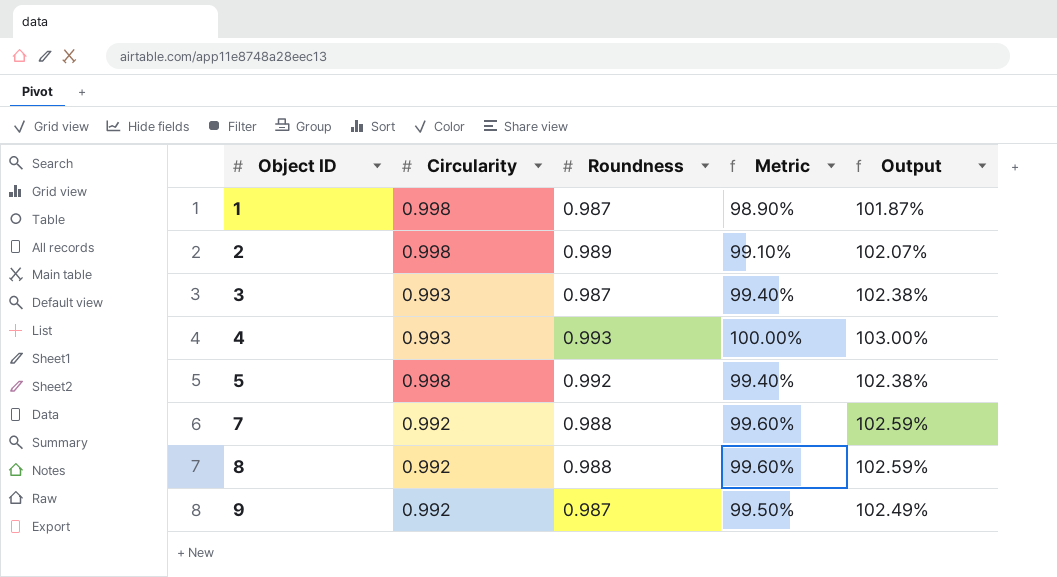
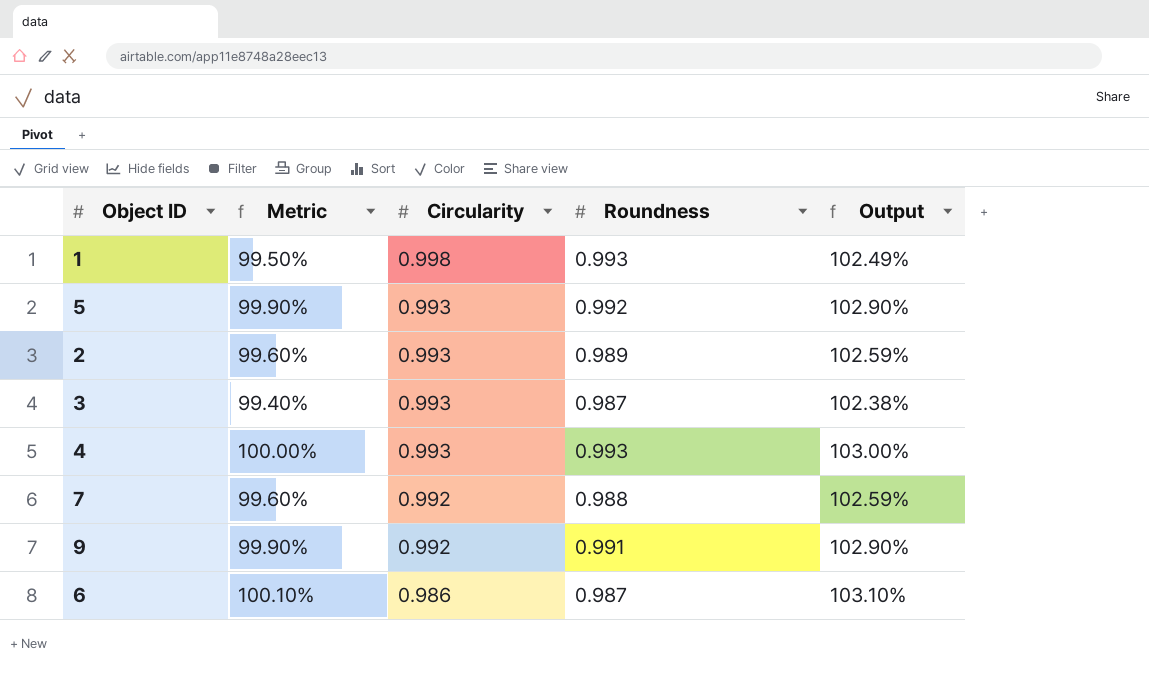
row order: Object ID ascending -> Circularity descending
column Metric | position: 4 -> 2
row 8: 0.992 | 0.988 | 99.60% | 102.59% -> none
1 | Metric: 98.90% -> 99.50%
1 | Roundness: 0.987 -> 0.993
1 | Output: 101.87% -> 102.49%
5 | Metric: 99.40% -> 99.90%
5 | Circularity: 0.998 -> 0.993
5 | Output: 102.38% -> 102.90%
2 | Metric: 99.10% -> 99.60%
2 | Circularity: 0.998 -> 0.993
2 | Output: 102.07% -> 102.59%
9 | Metric: 99.50% -> 99.90%
9 | Roundness: 0.987 -> 0.991
9 | Output: 102.49% -> 102.90%
row 6: none -> 100.10% | 0.986 | 0.987 | 103.10%

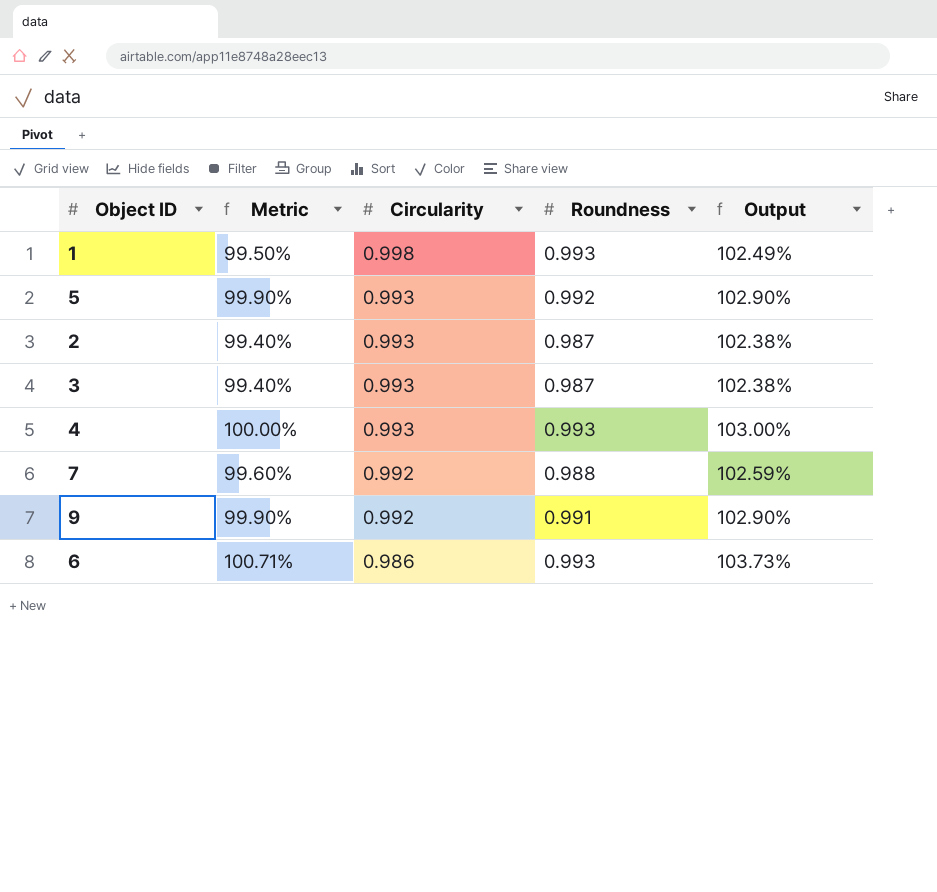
2 | Metric: 99.60% -> 99.40%
2 | Roundness: 0.989 -> 0.987
2 | Output: 102.59% -> 102.38%
6 | Metric: 100.10% -> 100.71%
6 | Roundness: 0.987 -> 0.993
6 | Output: 103.10% -> 103.73%

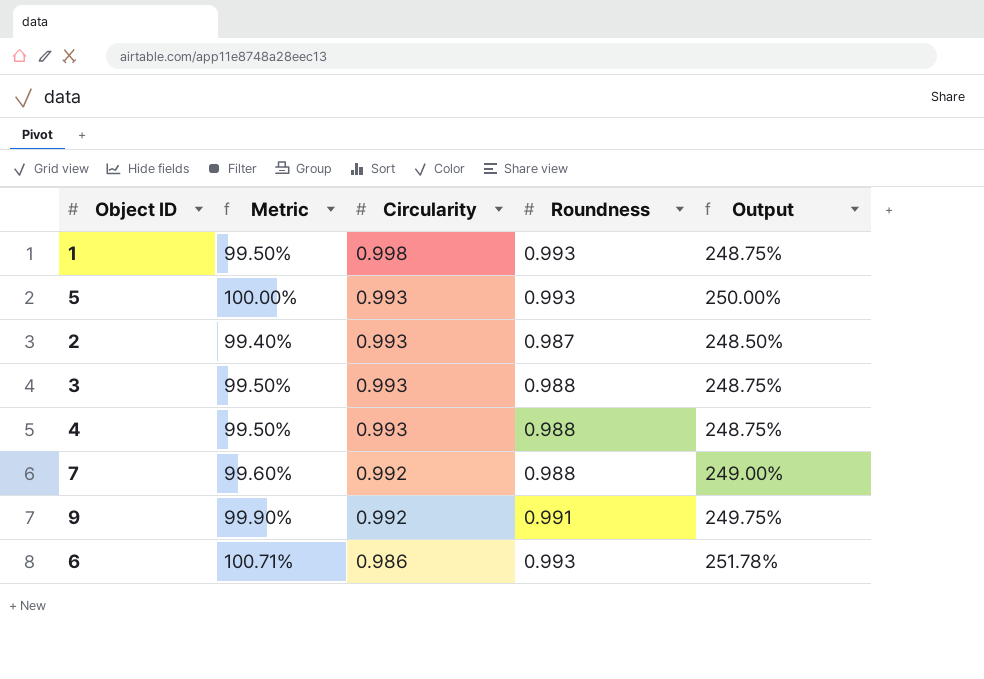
column Output | formula: [Metric] * 1.03 -> [Metric] * 2.5
5 | Metric: 99.90% -> 100.00%
5 | Roundness: 0.992 -> 0.993
3 | Metric: 99.40% -> 99.50%
3 | Roundness: 0.987 -> 0.988
4 | Metric: 100.00% -> 99.50%
4 | Roundness: 0.993 -> 0.988

